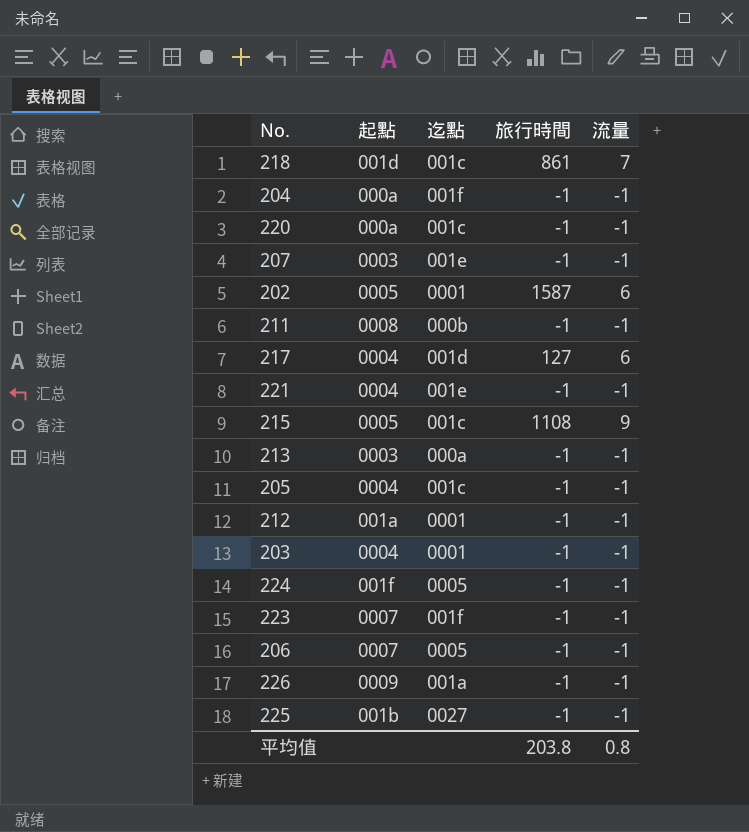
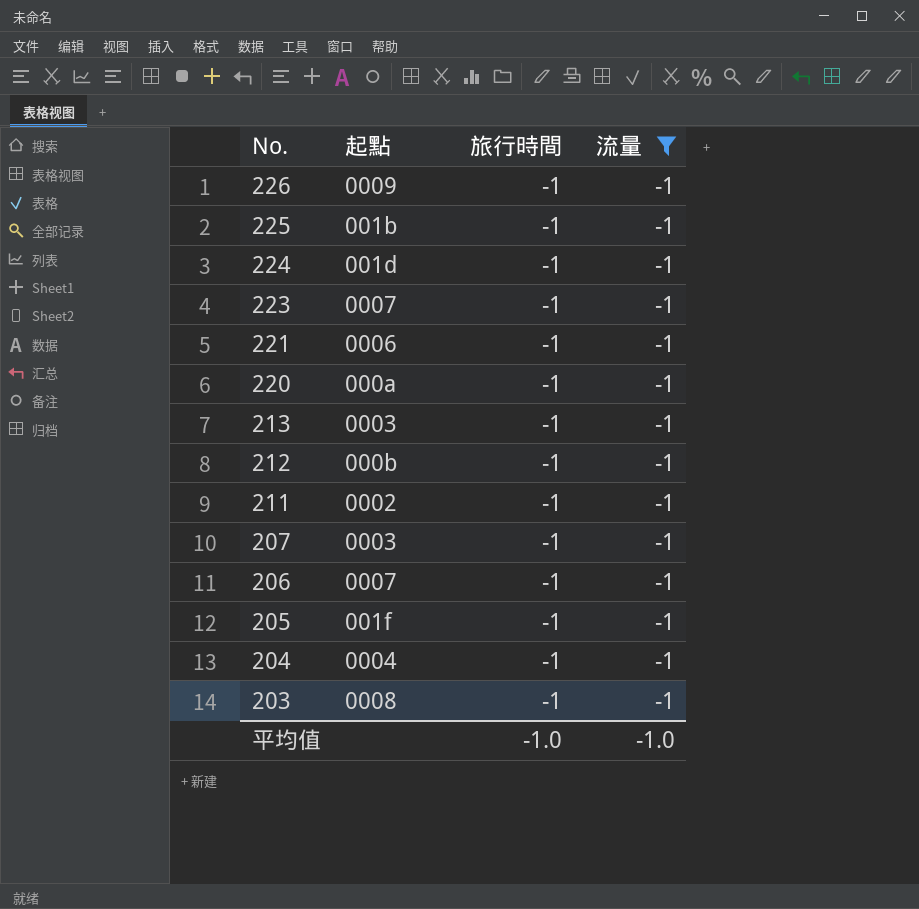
filter: none -> 流量 = -1
row order: none -> No. descending
column 迄點 | position: 3 -> none
224 | 起點: 001f -> 001d
221 | 起點: 0004 -> 0006
212 | 起點: 001a -> 000b
211 | 起點: 0008 -> 0002
205 | 起點: 0004 -> 001f
204 | 起點: 000a -> 0004
203 | 起點: 0004 -> 0008
平均值 | 旅行時間: 203.8 -> -1.0
平均值 | 流量: 0.8 -> -1.0

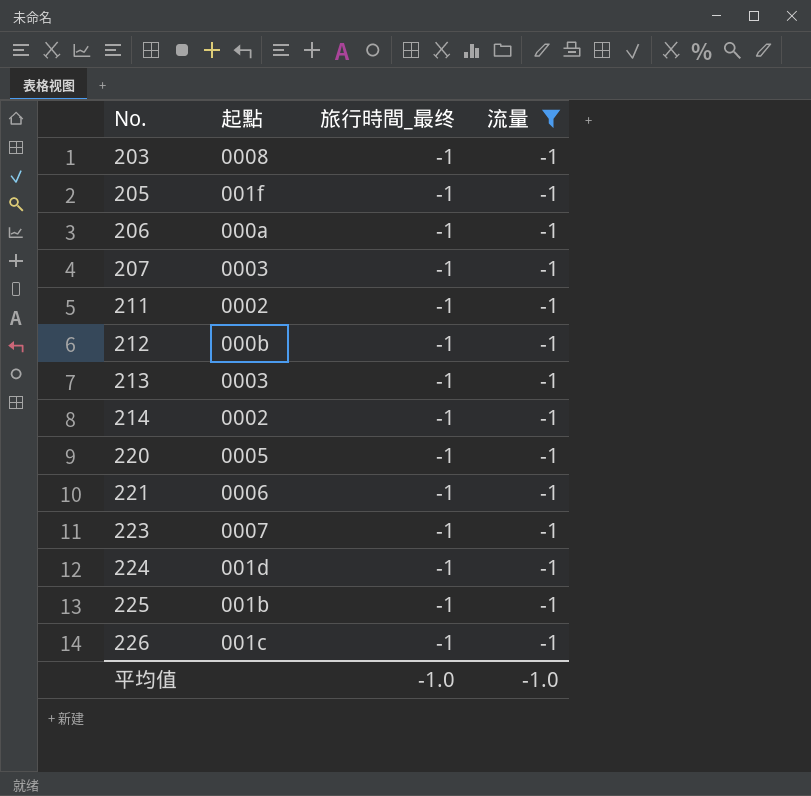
row order: No. descending -> No. ascending
column name: 旅行時間 -> 旅行時間_最终
row 204: 0004 | -1 | -1 -> none
206 | 起點: 0007 -> 000a
row 214: none -> 0002 | -1 | -1
220 | 起點: 000a -> 0005
226 | 起點: 0009 -> 001c

